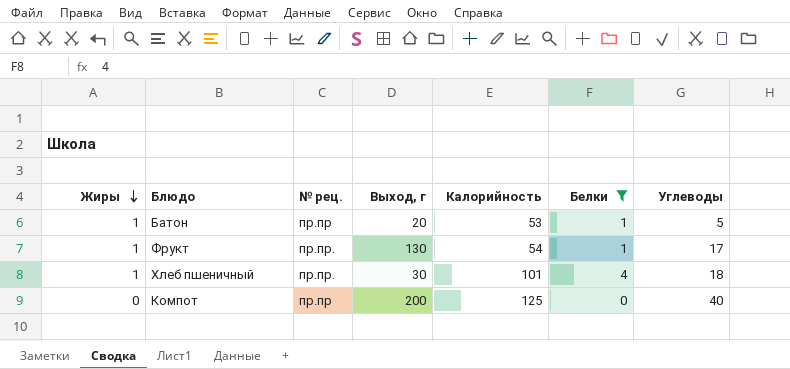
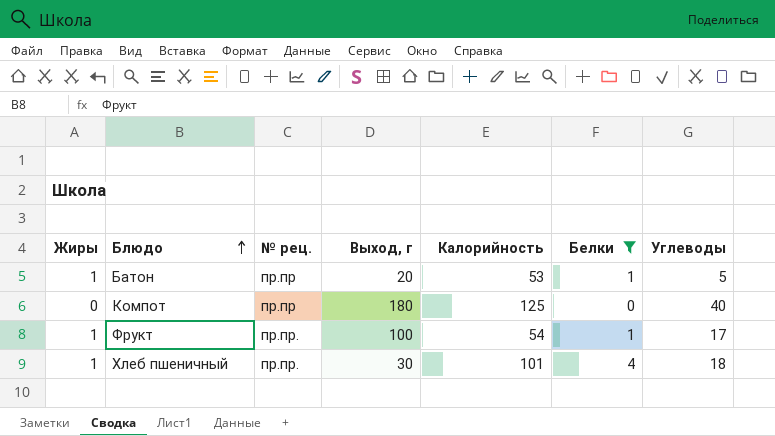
row order: Жиры descending -> Блюдо ascending
Компот | Выход, г: 200 -> 180
Фрукт | Выход, г: 130 -> 100

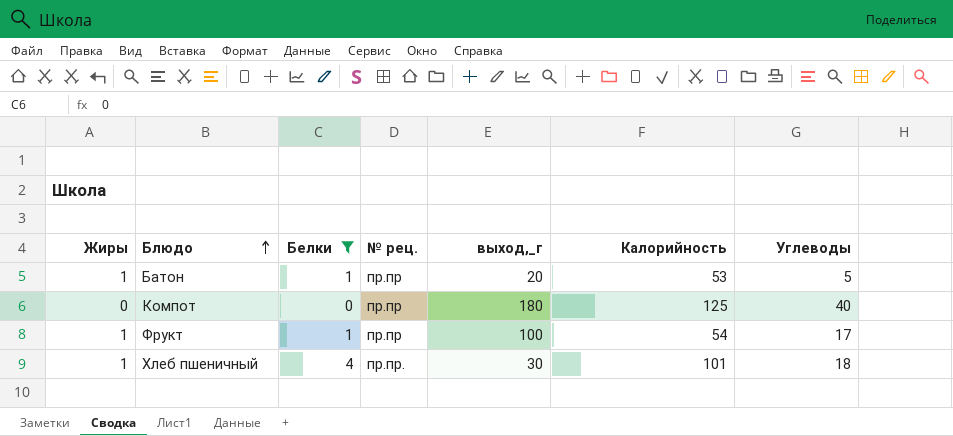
column Белки | position: 6 -> 3
column name: Выход, г -> выход,_г
Фрукт | № рец.: пр.пр. -> пр.пр

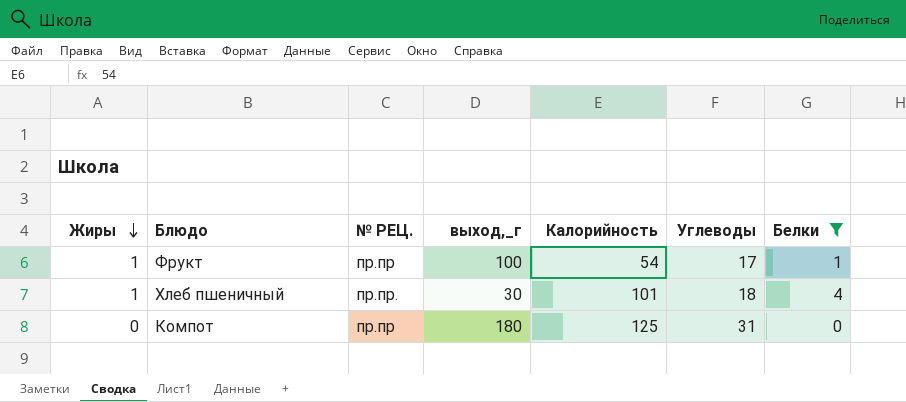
row order: Блюдо ascending -> Жиры descending
column name: № рец. -> № РЕЦ.
column Белки | position: 3 -> 7
row Батон: 1 | 1 | пр.пр | 20 | 53 | 5 -> none
Компот | Углеводы: 40 -> 31

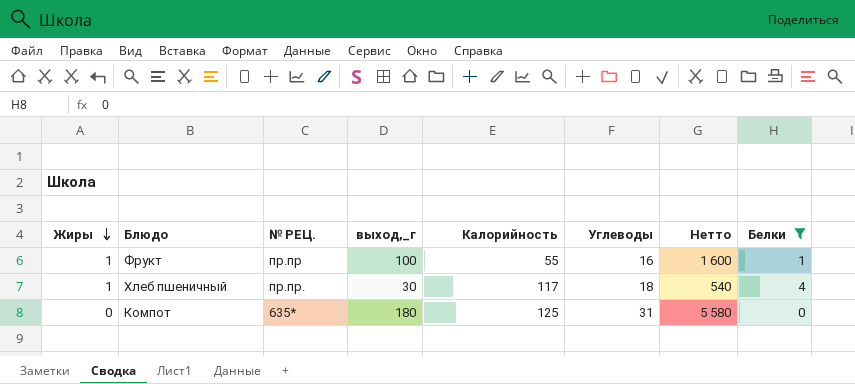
column Нетто | formula: none -> [выход,_г] * [Углеводы]
Фрукт | Калорийность: 54 -> 55
Фрукт | Углеводы: 17 -> 16
Хлеб пшеничный | Калорийность: 101 -> 117
Компот | № РЕЦ.: пр.пр -> 635*

